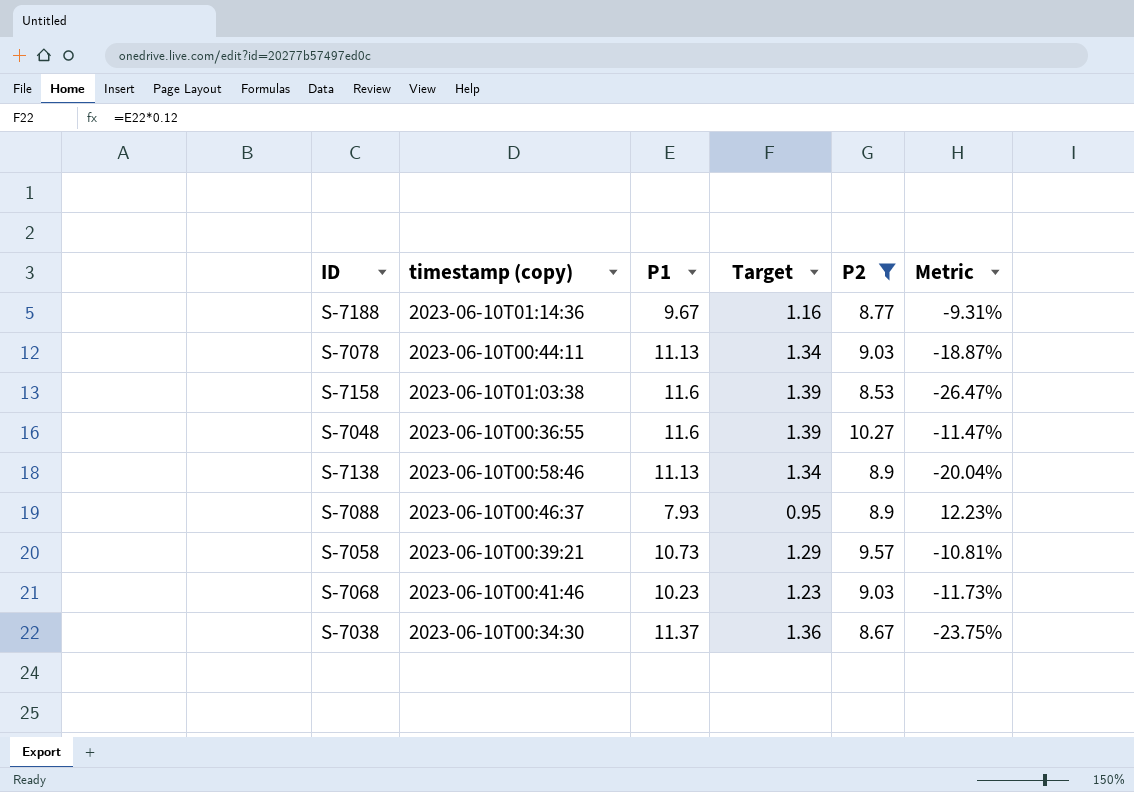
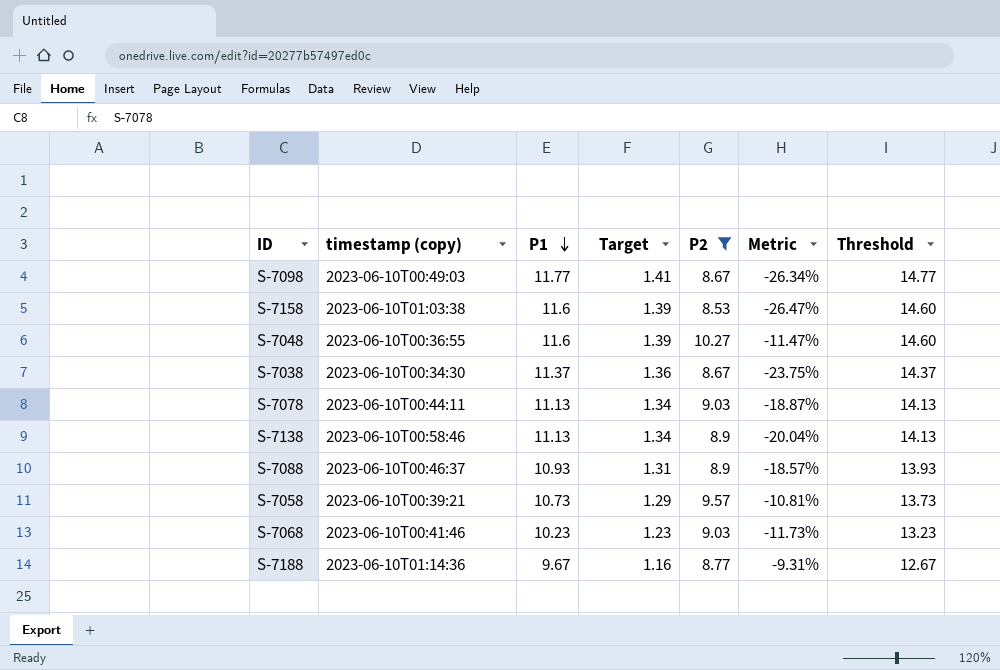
row order: none -> P1 descending
column Threshold | formula: none -> [P1] + 3
row S-7098: none -> 2023-06-10T00:49:03 | 11.77 | 1.41 | 8.67 | -26.34% | 14.77
S-7088 | P1: 7.93 -> 10.93
S-7088 | Target: 0.95 -> 1.31
S-7088 | Metric: 12.23% -> -18.57%

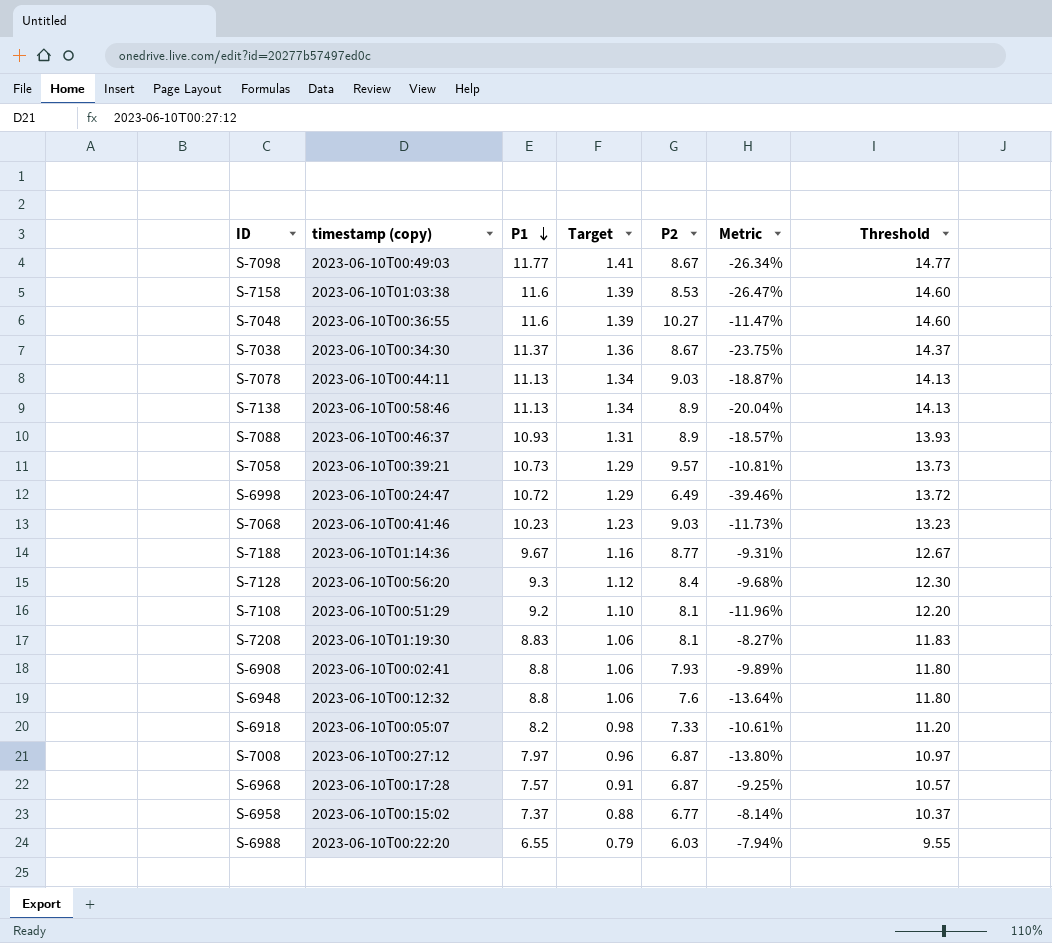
filter: P2 >= 8.53 -> none

